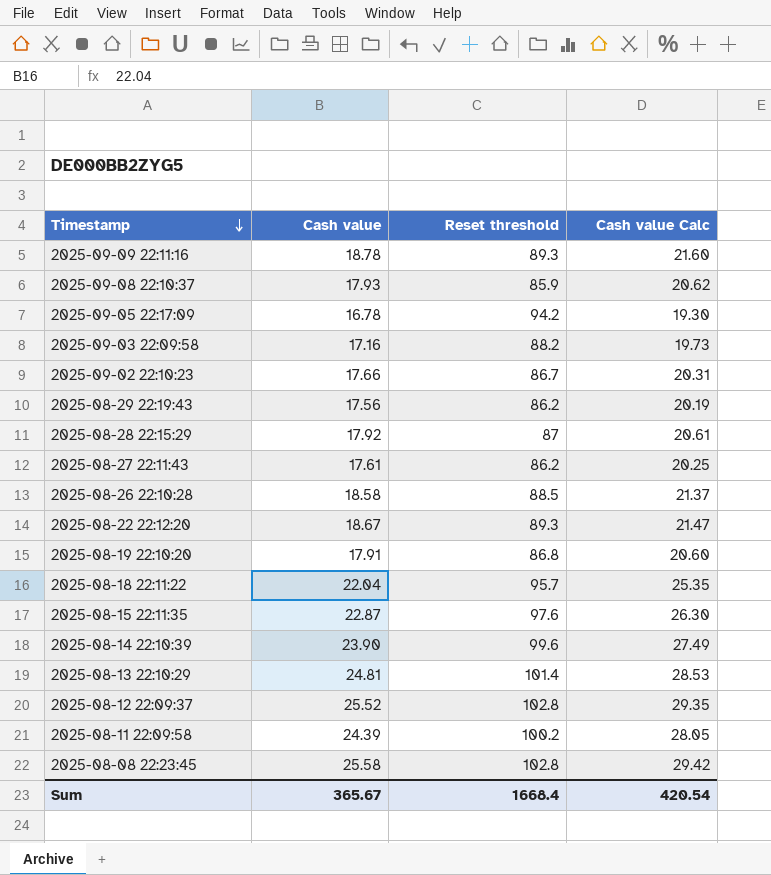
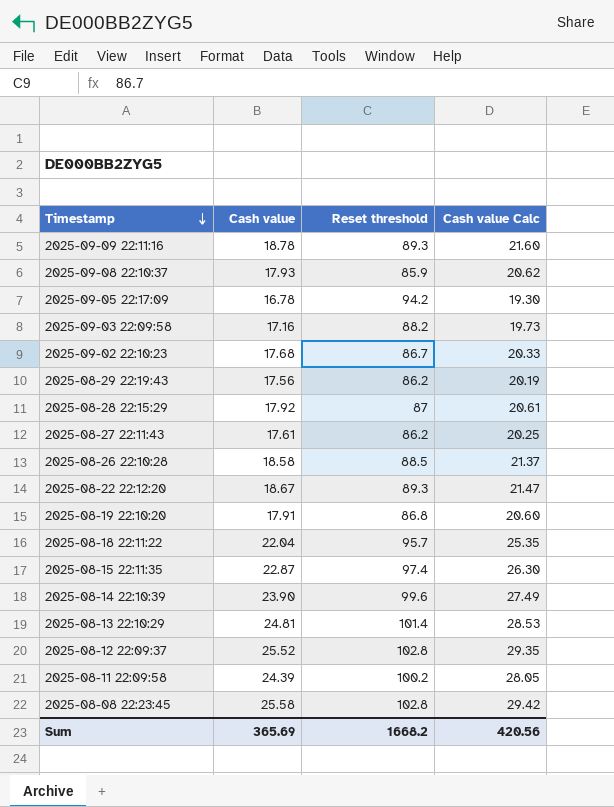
2025-09-02 22:10:23 | Cash value: 17.66 -> 17.68
2025-09-02 22:10:23 | Cash value Calc: 20.31 -> 20.33
2025-08-15 22:11:35 | Reset threshold: 97.6 -> 97.4
Sum | Cash value: 365.67 -> 365.69
Sum | Reset threshold: 1668.4 -> 1668.2
Sum | Cash value Calc: 420.54 -> 420.56

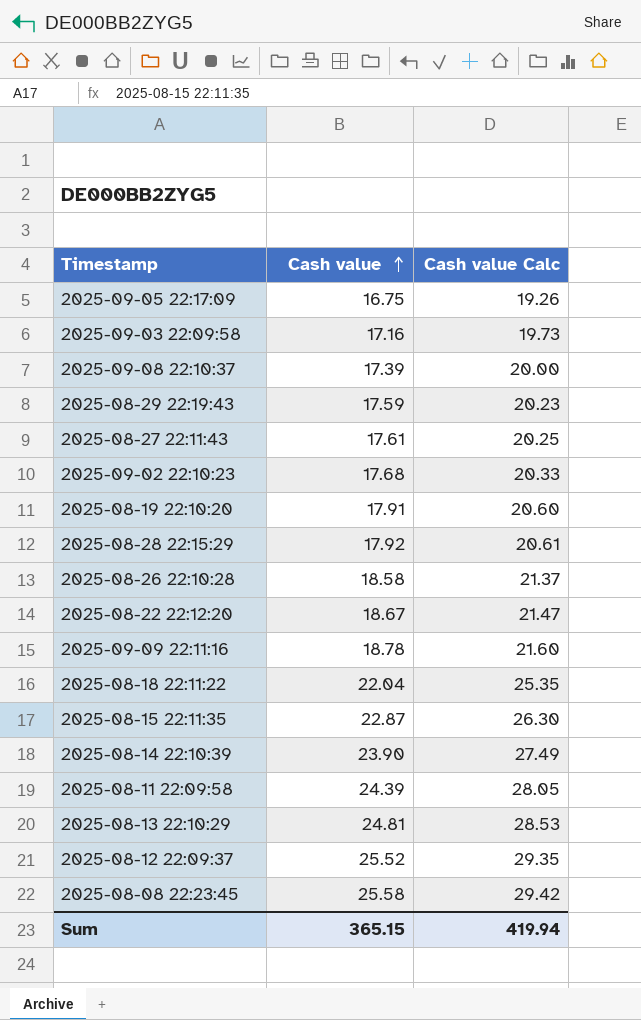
row order: Timestamp descending -> Cash value ascending
column Reset threshold | position: 3 -> none
2025-09-05 22:17:09 | Cash value: 16.78 -> 16.75
2025-09-05 22:17:09 | Cash value Calc: 19.30 -> 19.26
2025-09-08 22:10:37 | Cash value: 17.93 -> 17.39
2025-09-08 22:10:37 | Cash value Calc: 20.62 -> 20.00
2025-08-29 22:19:43 | Cash value: 17.56 -> 17.59
2025-08-29 22:19:43 | Cash value Calc: 20.19 -> 20.23
Sum | Cash value: 365.69 -> 365.15
Sum | Cash value Calc: 420.56 -> 419.94

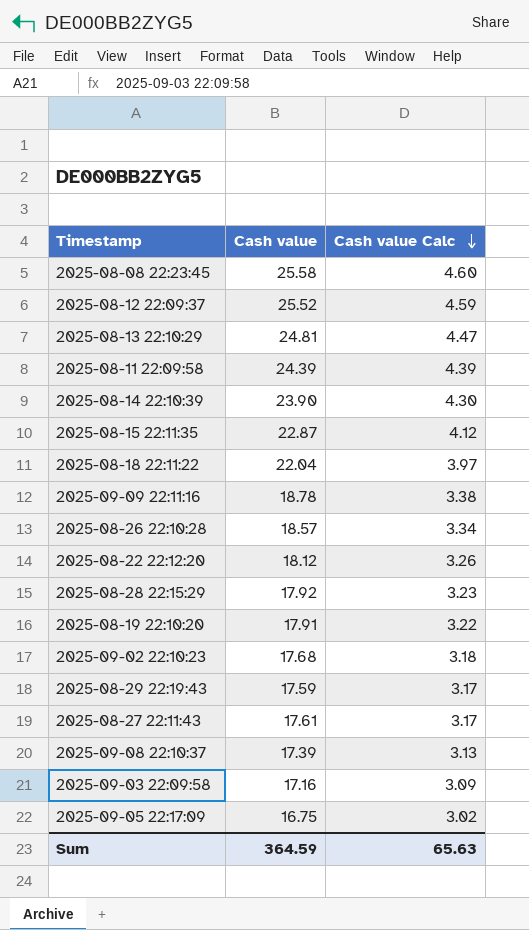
row order: Cash value ascending -> Cash value Calc descending
column Cash value Calc | formula: [Cash value] * 1.15 -> [Cash value] * 0.18
2025-08-26 22:10:28 | Cash value: 18.58 -> 18.57
2025-08-22 22:12:20 | Cash value: 18.67 -> 18.12
Sum | Cash value: 365.15 -> 364.59
Sum | Cash value Calc: 419.94 -> 65.63

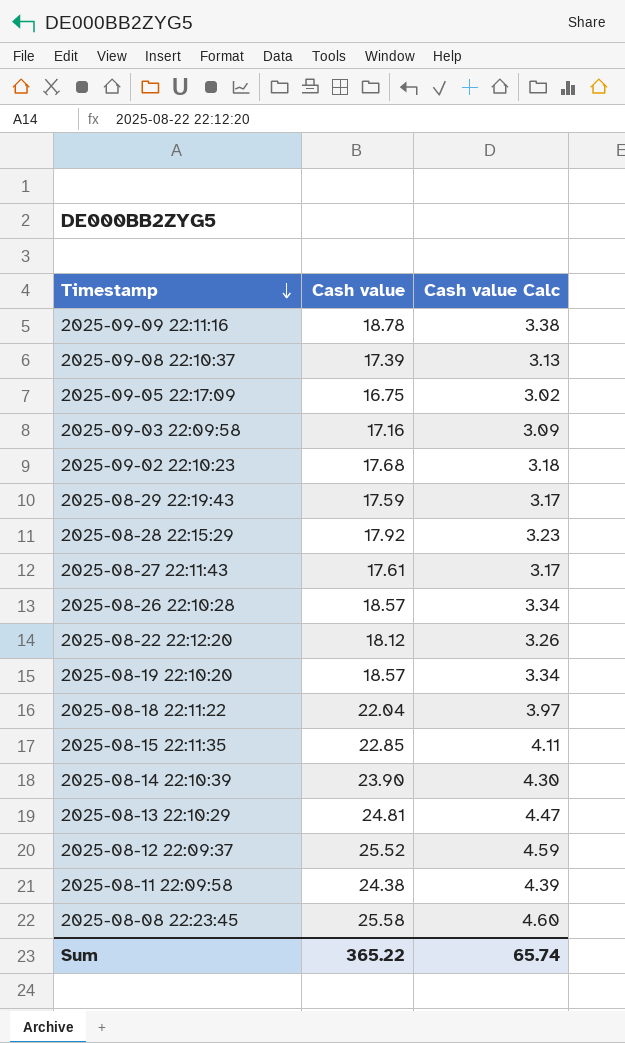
row order: Cash value Calc descending -> Timestamp descending
2025-08-19 22:10:20 | Cash value: 17.91 -> 18.57
2025-08-19 22:10:20 | Cash value Calc: 3.22 -> 3.34
2025-08-15 22:11:35 | Cash value: 22.87 -> 22.85
2025-08-15 22:11:35 | Cash value Calc: 4.12 -> 4.11
2025-08-11 22:09:58 | Cash value: 24.39 -> 24.38
Sum | Cash value: 364.59 -> 365.22
Sum | Cash value Calc: 65.63 -> 65.74

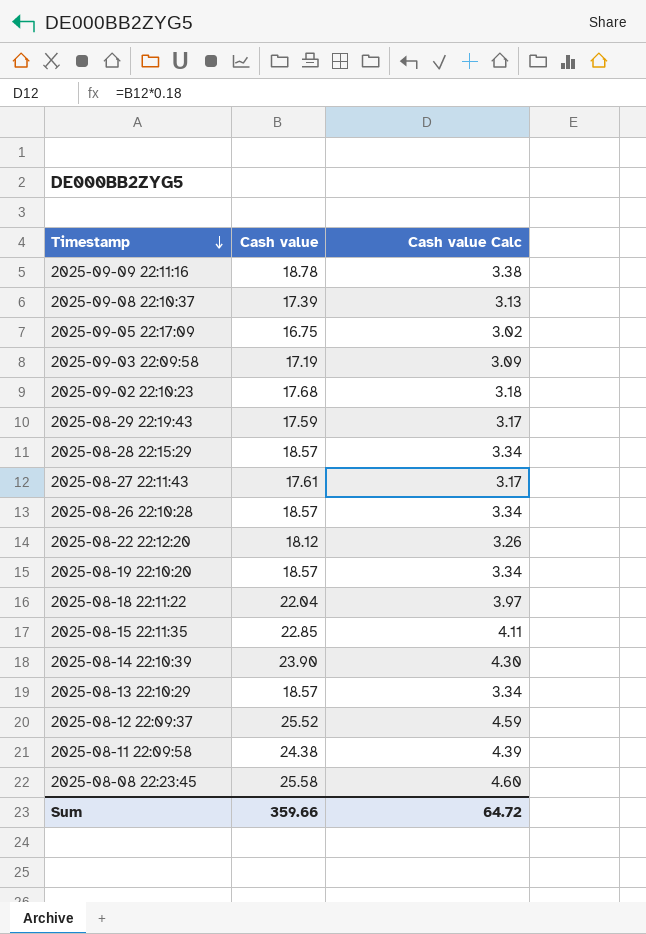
2025-09-03 22:09:58 | Cash value: 17.16 -> 17.19
2025-08-28 22:15:29 | Cash value: 17.92 -> 18.57
2025-08-28 22:15:29 | Cash value Calc: 3.23 -> 3.34
2025-08-13 22:10:29 | Cash value: 24.81 -> 18.57
2025-08-13 22:10:29 | Cash value Calc: 4.47 -> 3.34
Sum | Cash value: 365.22 -> 359.66
Sum | Cash value Calc: 65.74 -> 64.72

